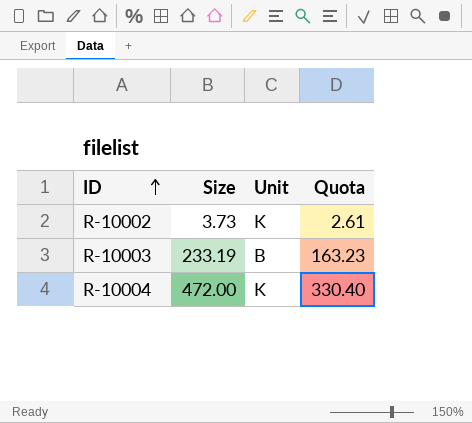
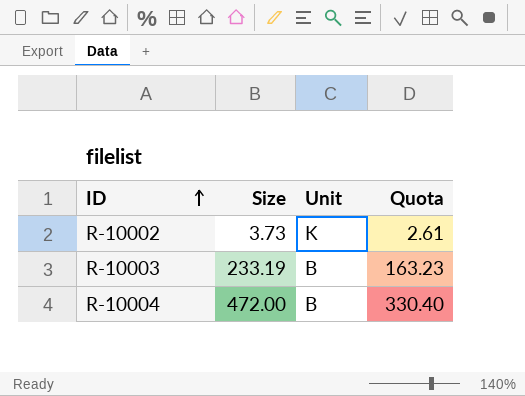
R-10004 | Unit: K -> B

